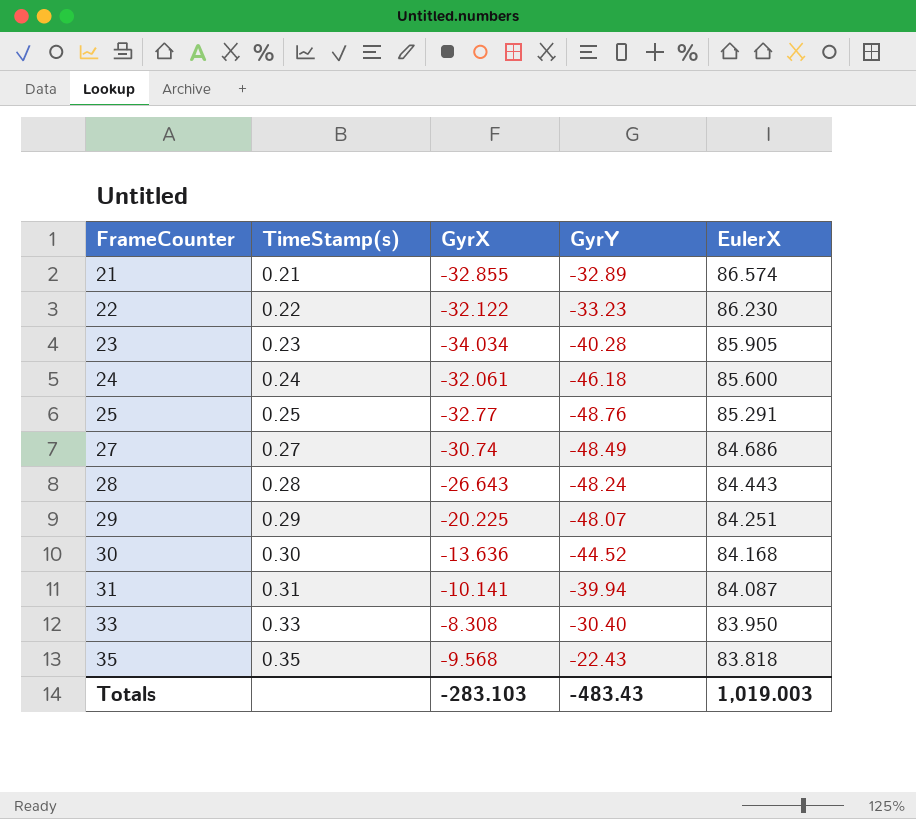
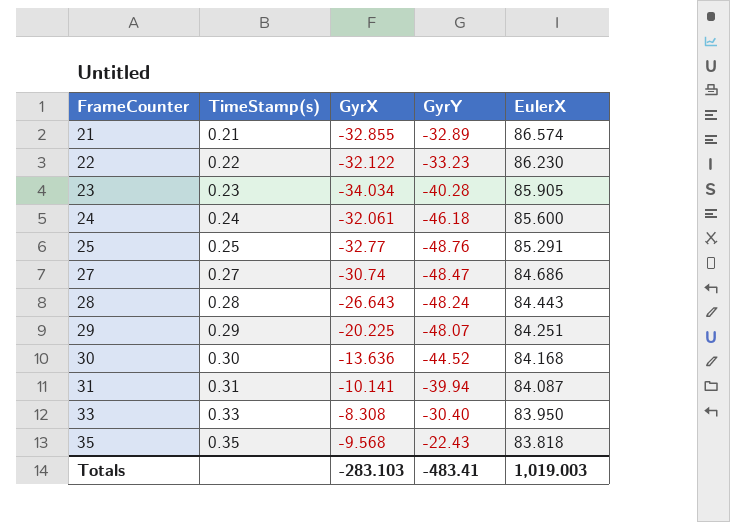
27 | GyrY: -48.49 -> -48.47
Totals | GyrY: -483.43 -> -483.41

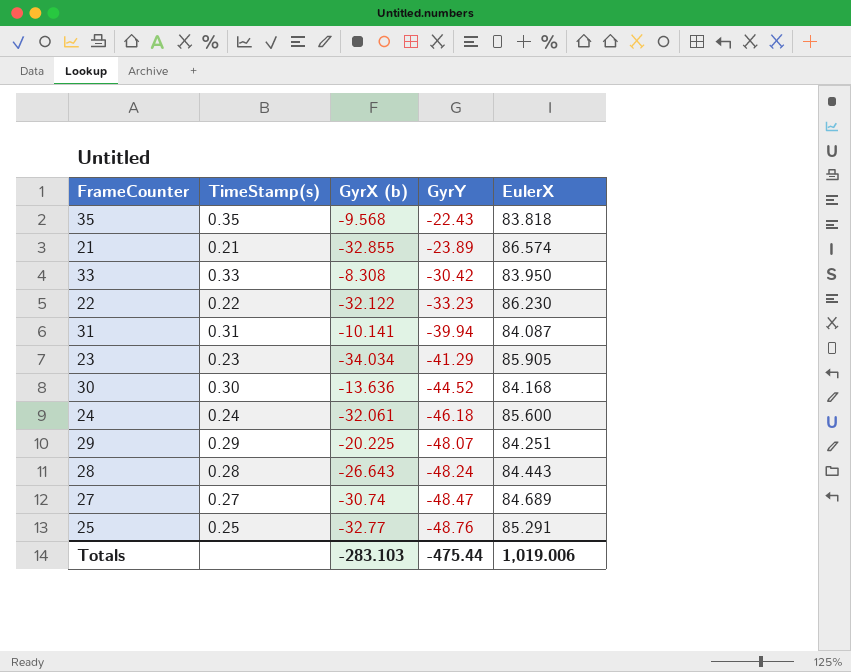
row order: FrameCounter ascending -> GyrY descending
column name: GyrX -> GyrX (b)
21 | GyrY: -32.89 -> -23.89
33 | GyrY: -30.40 -> -30.42
23 | GyrY: -40.28 -> -41.29
27 | EulerX: 84.686 -> 84.689
Totals | GyrY: -483.41 -> -475.44
Totals | EulerX: 1,019.003 -> 1,019.006

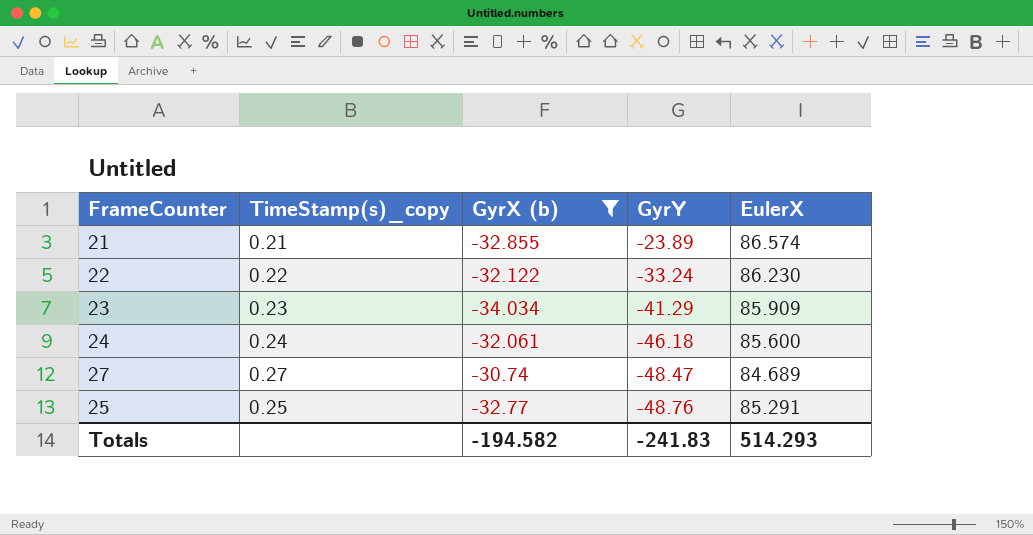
filter: none -> GyrX (b) <= -30.74
column name: TimeStamp(s) -> TimeStamp(s)_copy
22 | GyrY: -33.23 -> -33.24
23 | EulerX: 85.905 -> 85.909
Totals | GyrX (b): -283.103 -> -194.582
Totals | GyrY: -475.44 -> -241.83
Totals | EulerX: 1,019.006 -> 514.293

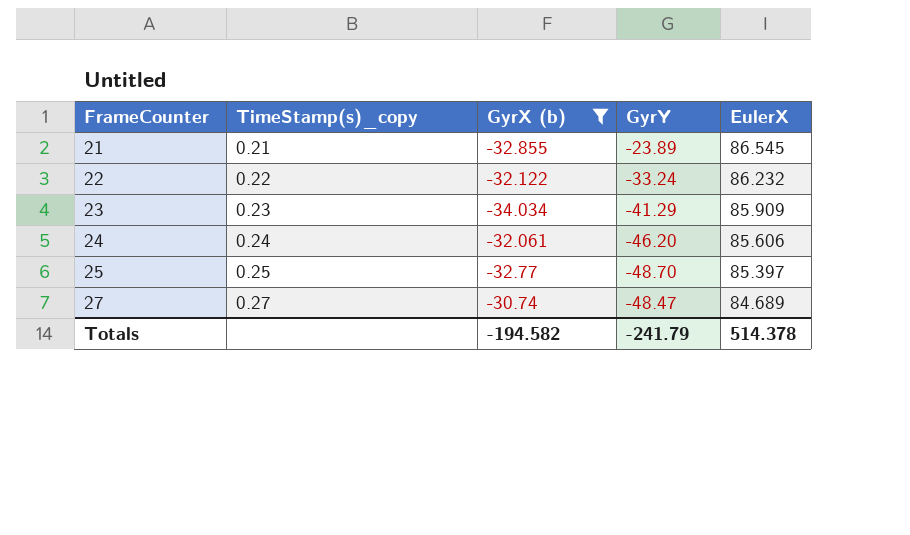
row order: GyrY descending -> FrameCounter ascending
21 | EulerX: 86.574 -> 86.545
22 | EulerX: 86.230 -> 86.232
24 | GyrY: -46.18 -> -46.20
24 | EulerX: 85.600 -> 85.606
25 | GyrY: -48.76 -> -48.70
25 | EulerX: 85.291 -> 85.397
Totals | GyrY: -241.83 -> -241.79
Totals | EulerX: 514.293 -> 514.378

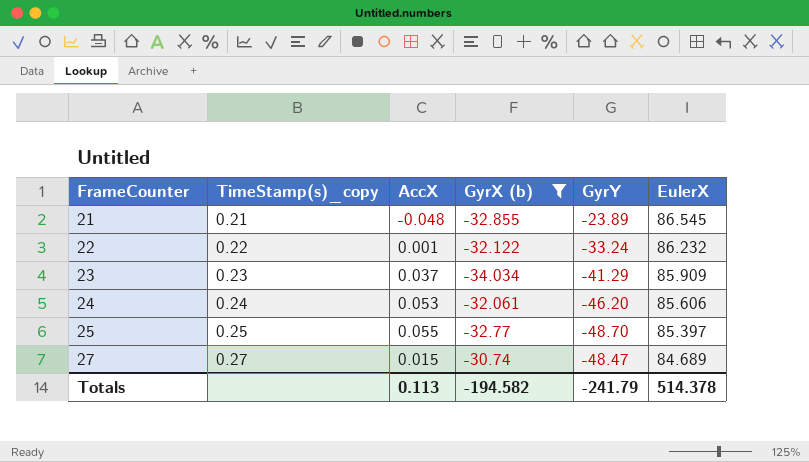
column AccX | position: none -> 3

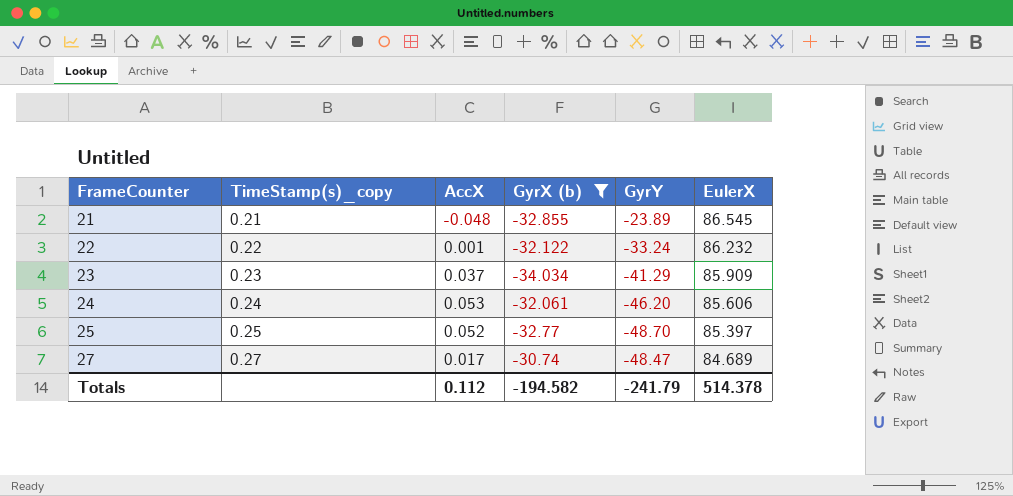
25 | AccX: 0.055 -> 0.052
27 | AccX: 0.015 -> 0.017
Totals | AccX: 0.113 -> 0.112

